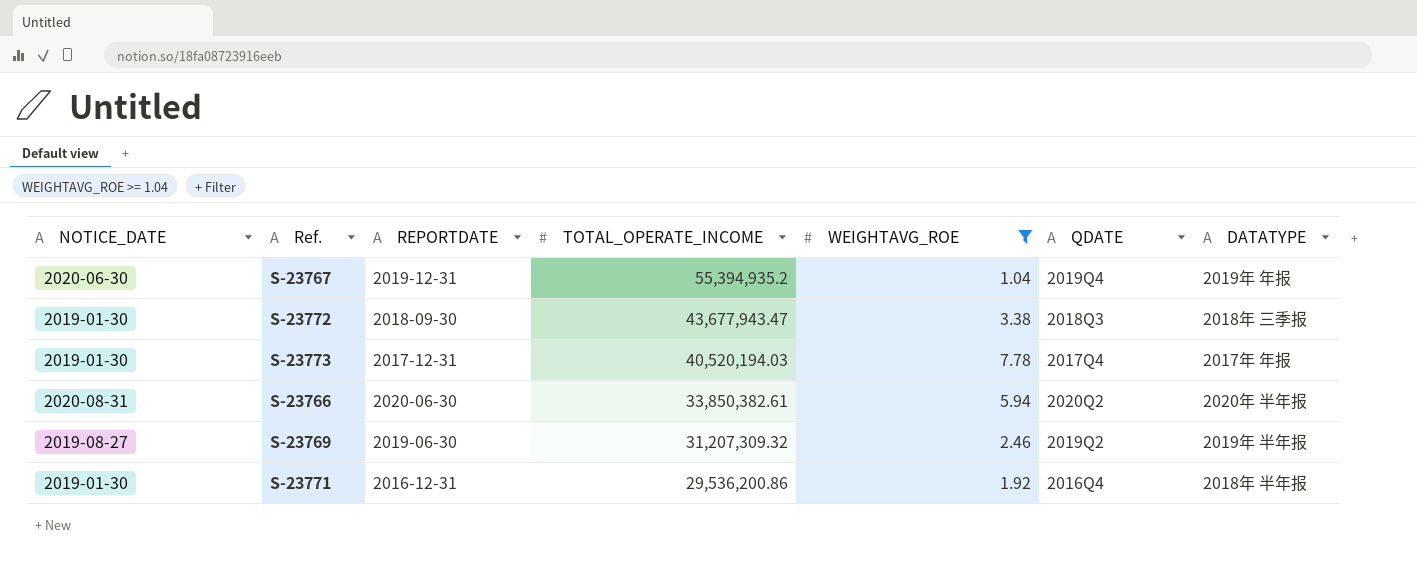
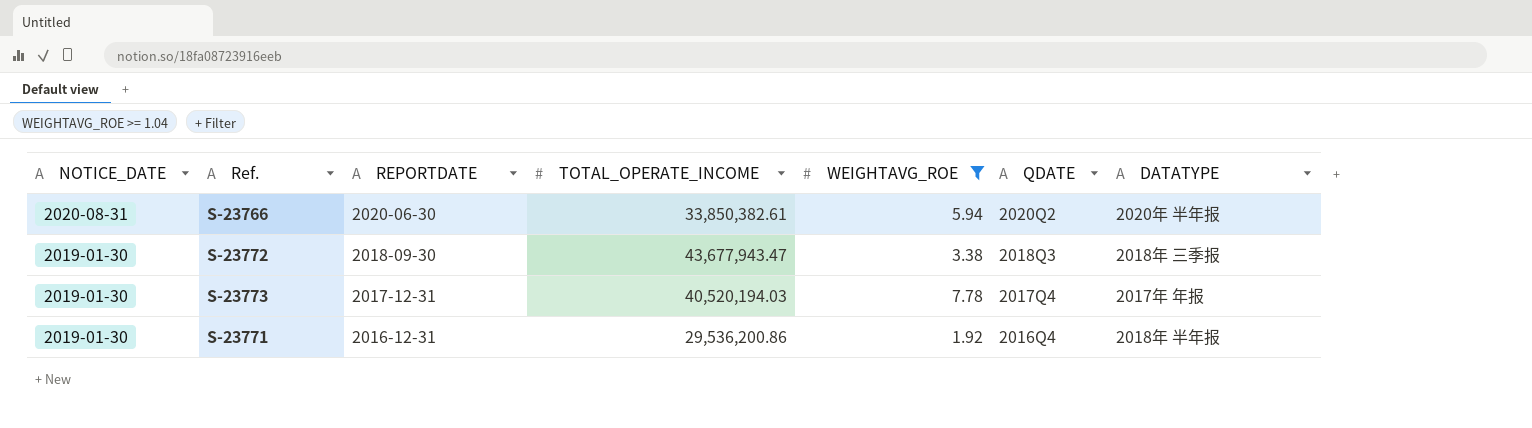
row order: TOTAL_OPERATE_INCOME descending -> NOTICE_DATE descending
row S-23767: 2020-06-30 | 2019-12-31 | 55,394,935.2 | 1.04 | 2019Q4 | 2019年 年报 -> none
row S-23769: 2019-08-27 | 2019-06-30 | 31,207,309.32 | 2.46 | 2019Q2 | 2019年 半年报 -> none

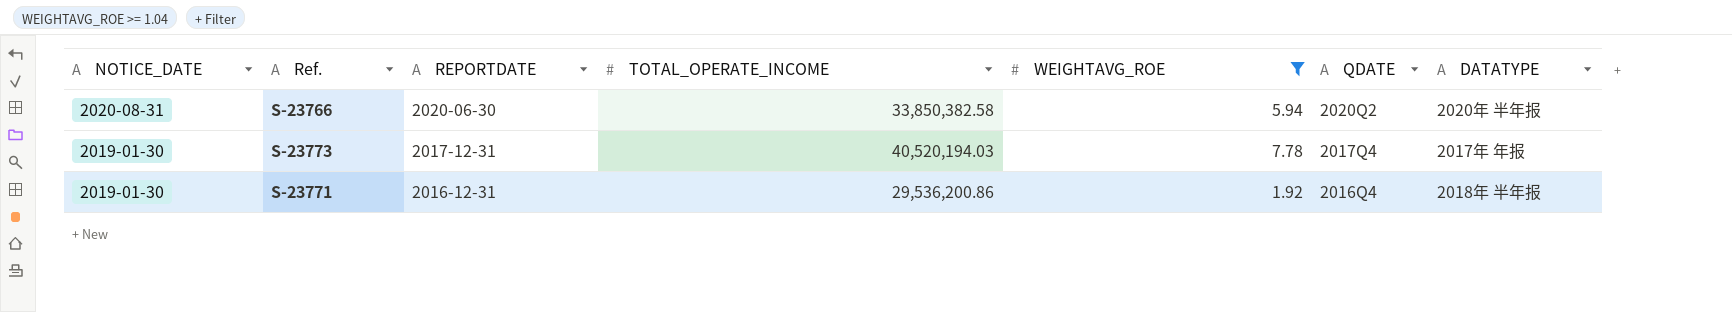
row S-23772: 2019-01-30 | 2018-09-30 | 43,677,943.47 | 3.38 | 2018Q3 | 2018年 三季报 -> none
S-23766 | TOTAL_OPERATE_INCOME: 33,850,382.61 -> 33,850,382.58

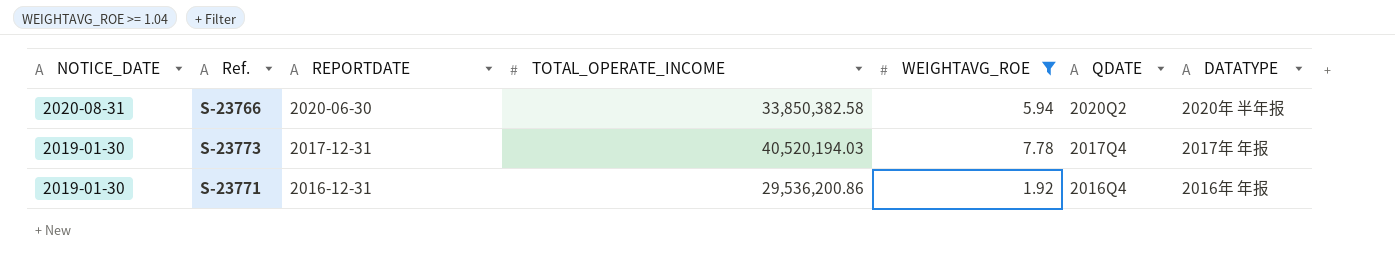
S-23771 | DATATYPE: 2018年 半年报 -> 2016年 年报

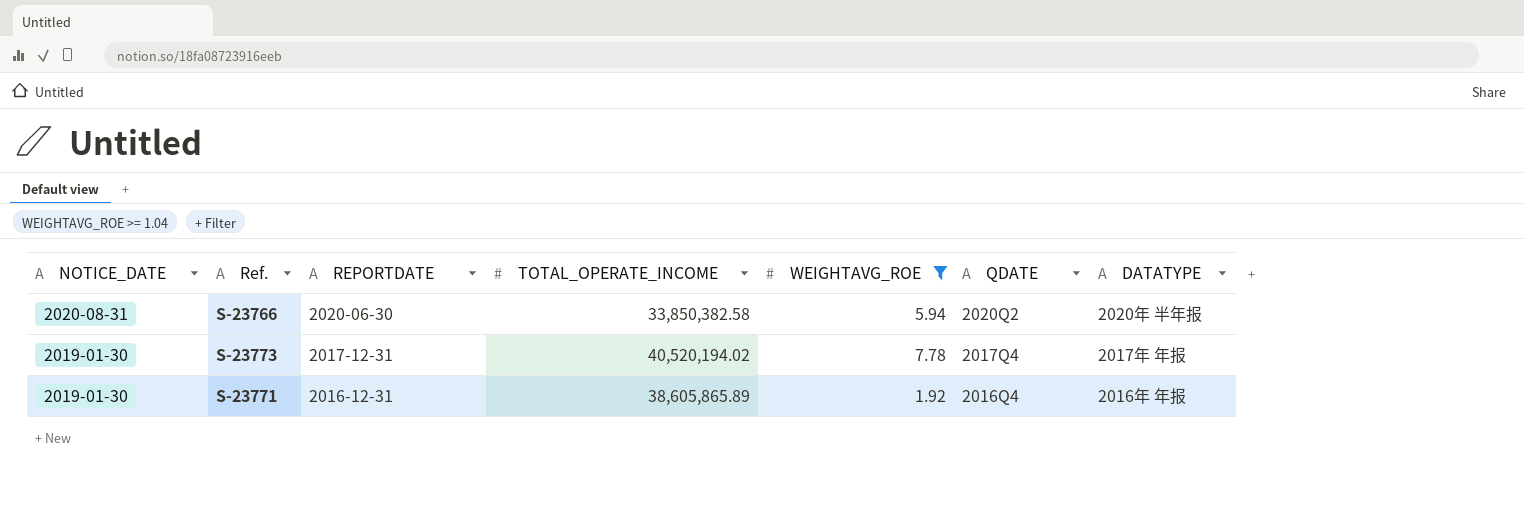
S-23773 | TOTAL_OPERATE_INCOME: 40,520,194.03 -> 40,520,194.02
S-23771 | TOTAL_OPERATE_INCOME: 29,536,200.86 -> 38,605,865.89

